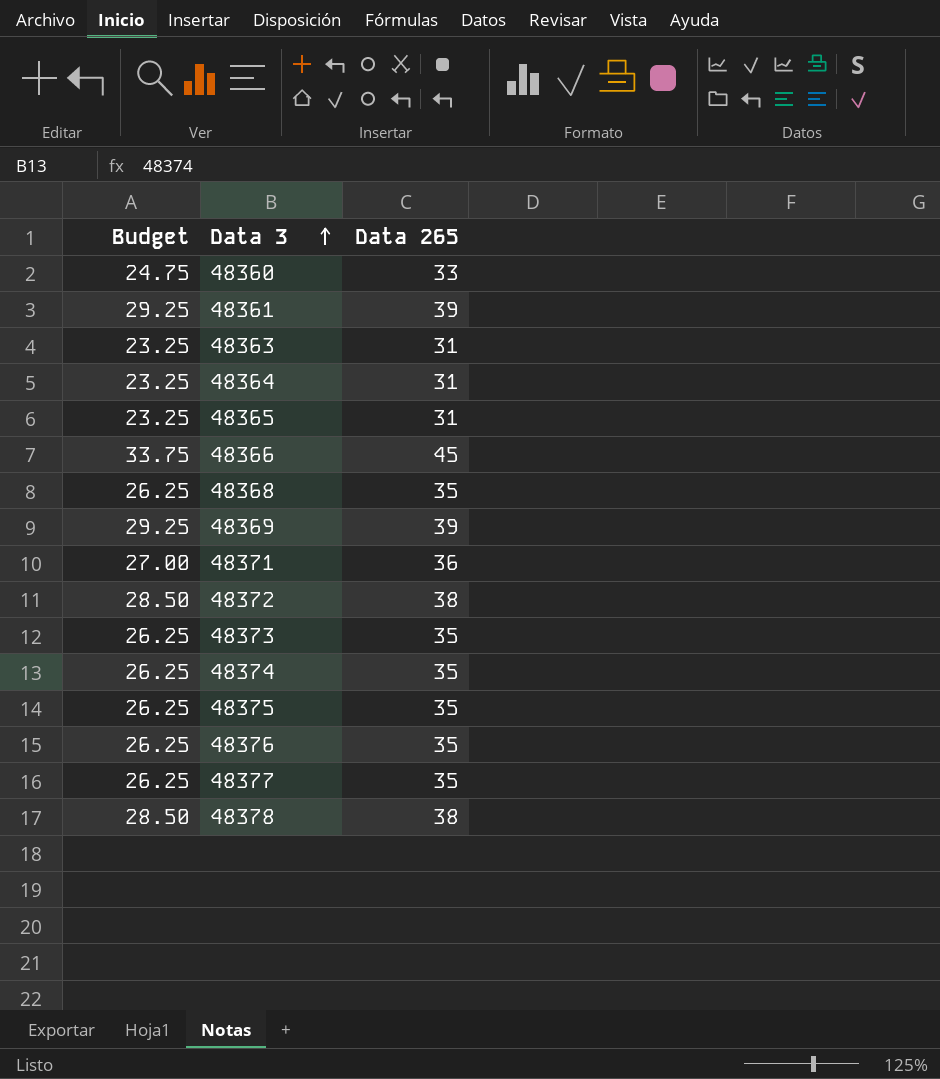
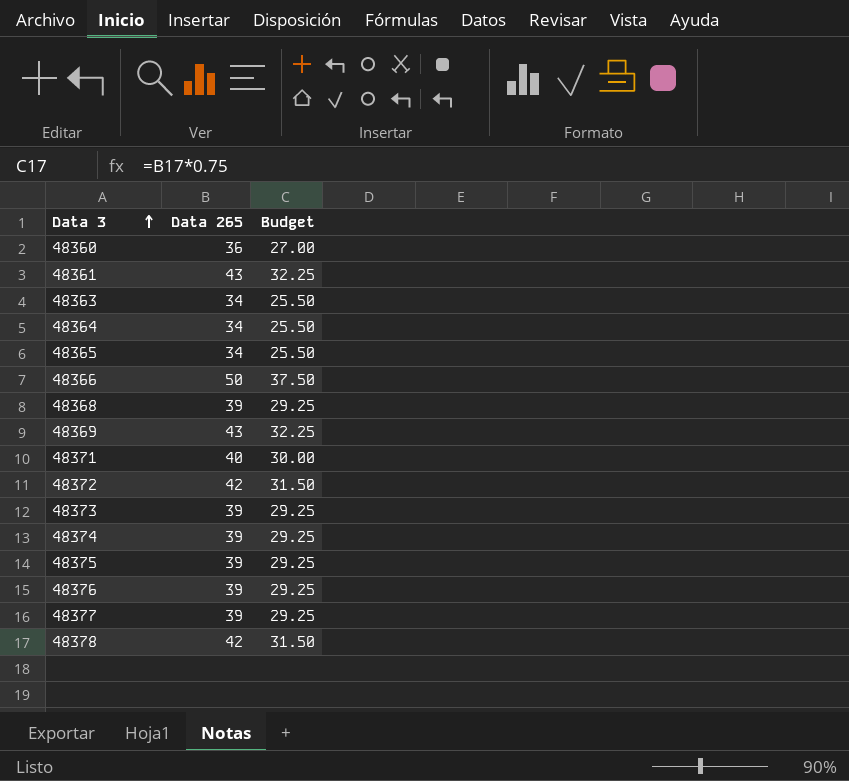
column Budget | position: 1 -> 3
48360 | Data 265: 33 -> 36
48360 | Budget: 24.75 -> 27.00
48361 | Data 265: 39 -> 43
48361 | Budget: 29.25 -> 32.25
48363 | Data 265: 31 -> 34
48363 | Budget: 23.25 -> 25.50
48364 | Data 265: 31 -> 34
48364 | Budget: 23.25 -> 25.50
48365 | Data 265: 31 -> 34
48365 | Budget: 23.25 -> 25.50
48366 | Data 265: 45 -> 50
48366 | Budget: 33.75 -> 37.50
48368 | Data 265: 35 -> 39
48368 | Budget: 26.25 -> 29.25
48369 | Data 265: 39 -> 43
48369 | Budget: 29.25 -> 32.25
48371 | Data 265: 36 -> 40
48371 | Budget: 27.00 -> 30.00
48372 | Data 265: 38 -> 42
48372 | Budget: 28.50 -> 31.50
48373 | Data 265: 35 -> 39
48373 | Budget: 26.25 -> 29.25
48374 | Data 265: 35 -> 39
48374 | Budget: 26.25 -> 29.25
48375 | Data 265: 35 -> 39
48375 | Budget: 26.25 -> 29.25
48376 | Data 265: 35 -> 39
48376 | Budget: 26.25 -> 29.25
48377 | Data 265: 35 -> 39
48377 | Budget: 26.25 -> 29.25
48378 | Data 265: 38 -> 42
48378 | Budget: 28.50 -> 31.50

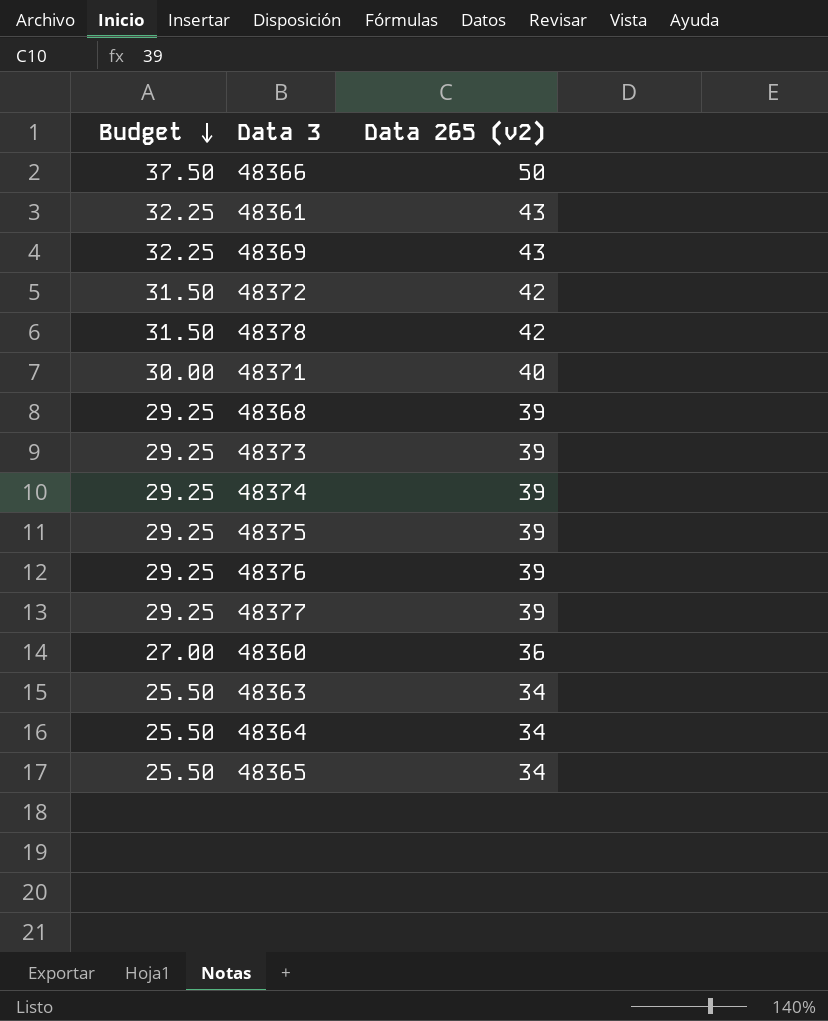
row order: Data 3 ascending -> Budget descending
column Budget | position: 3 -> 1
column name: Data 265 -> Data 265 (v2)

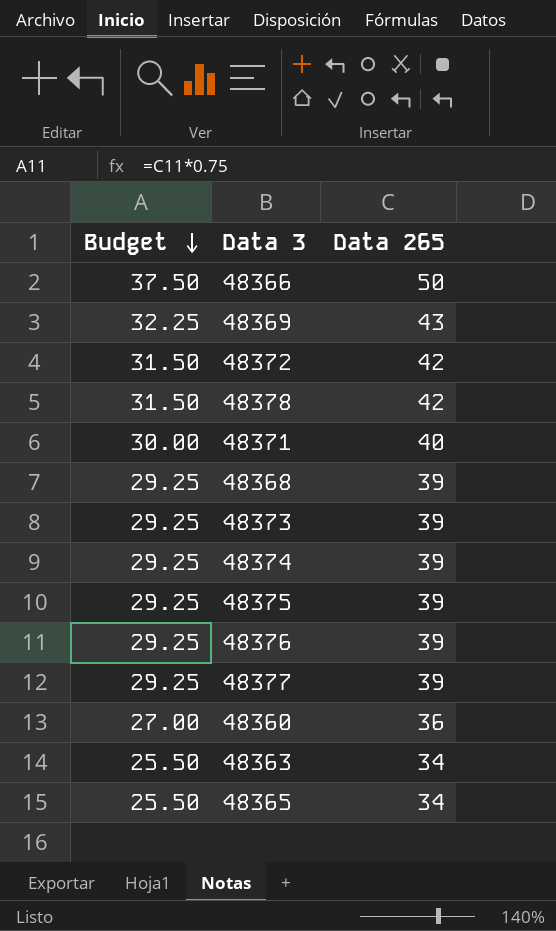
column name: Data 265 (v2) -> Data 265
row 48361: 32.25 | 43 -> none
row 48364: 25.50 | 34 -> none

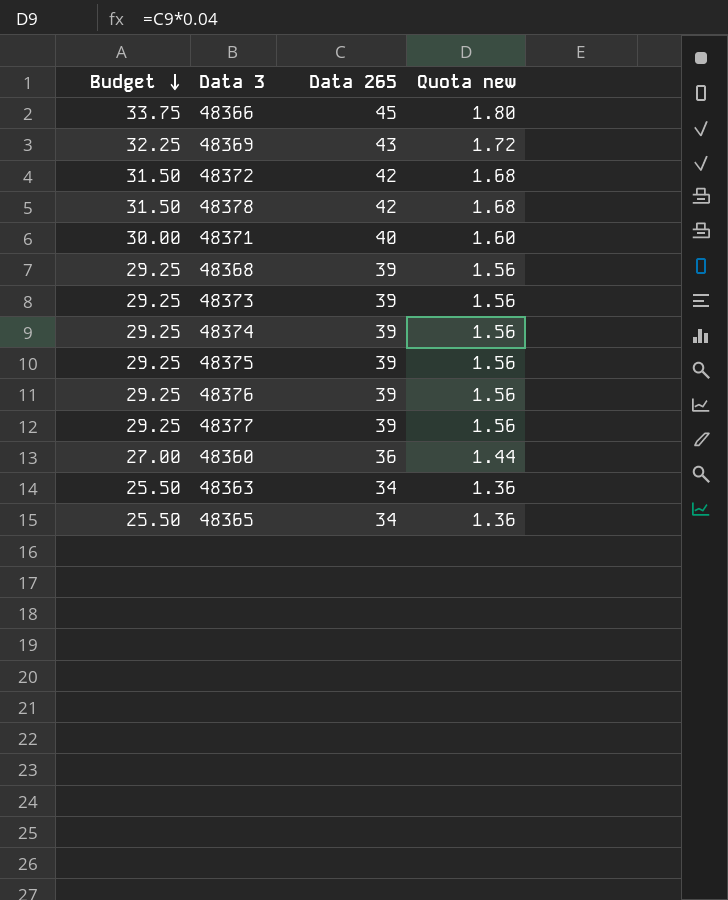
column Quota new | formula: none -> [Data 265] * 0.04
48366 | Budget: 37.50 -> 33.75
48366 | Data 265: 50 -> 45

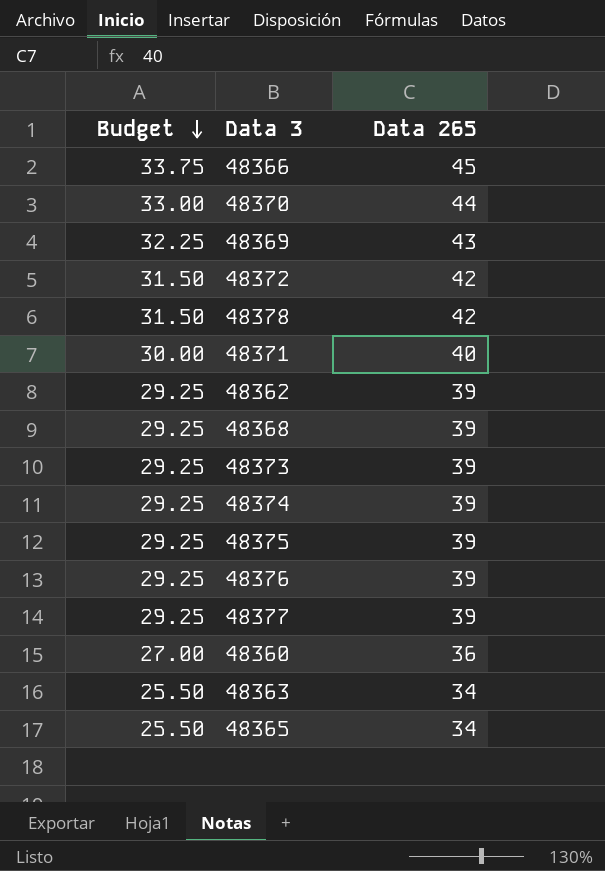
column Quota new | formula: [Data 265] * 0.04 -> none
row 48370: none -> 33.00 | 44
row 48362: none -> 29.25 | 39

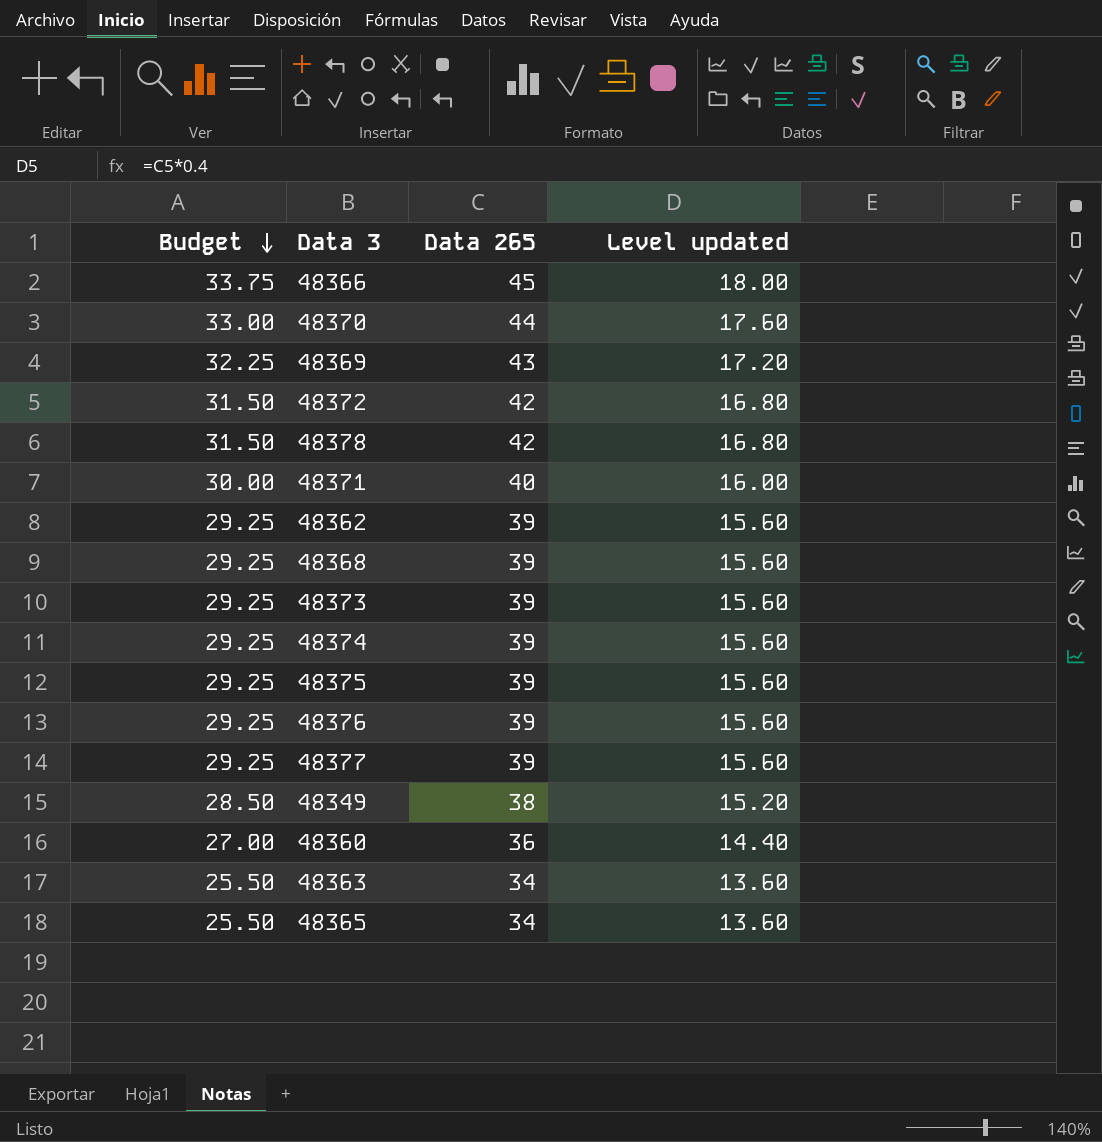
column Level updated | formula: none -> [Data 265] * 0.4
row 48349: none -> 28.50 | 38 | 15.20

